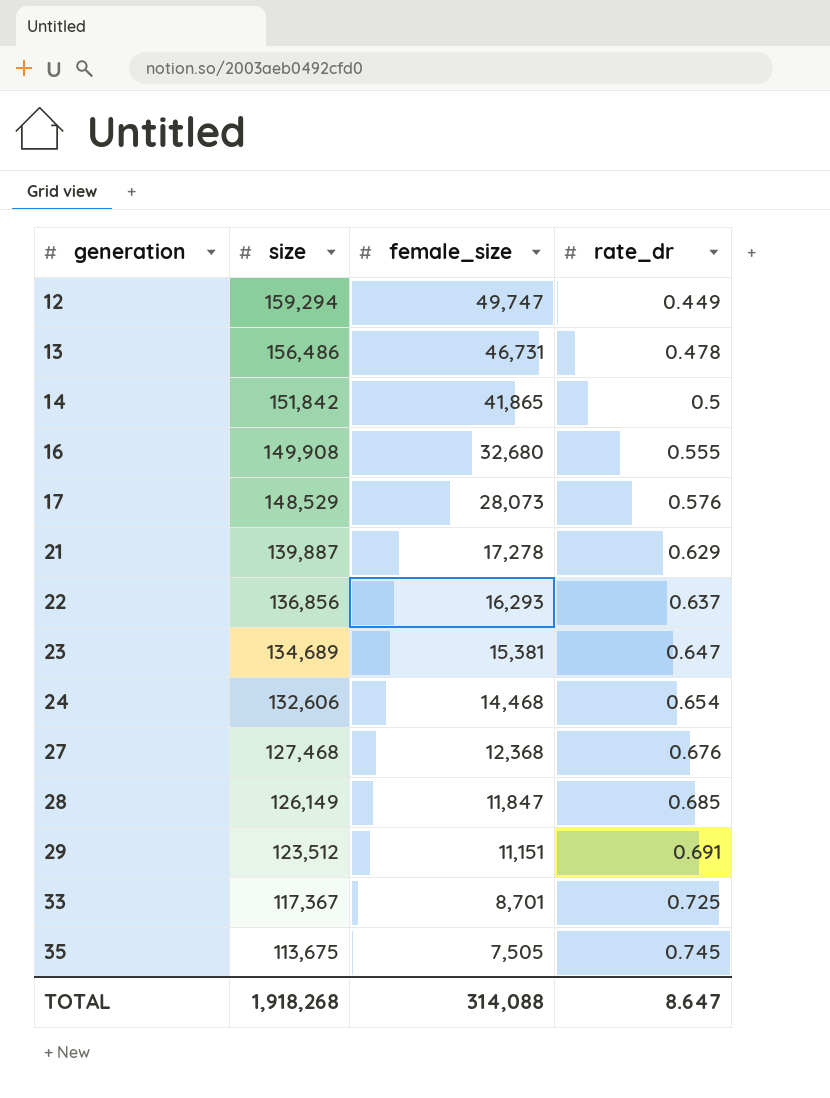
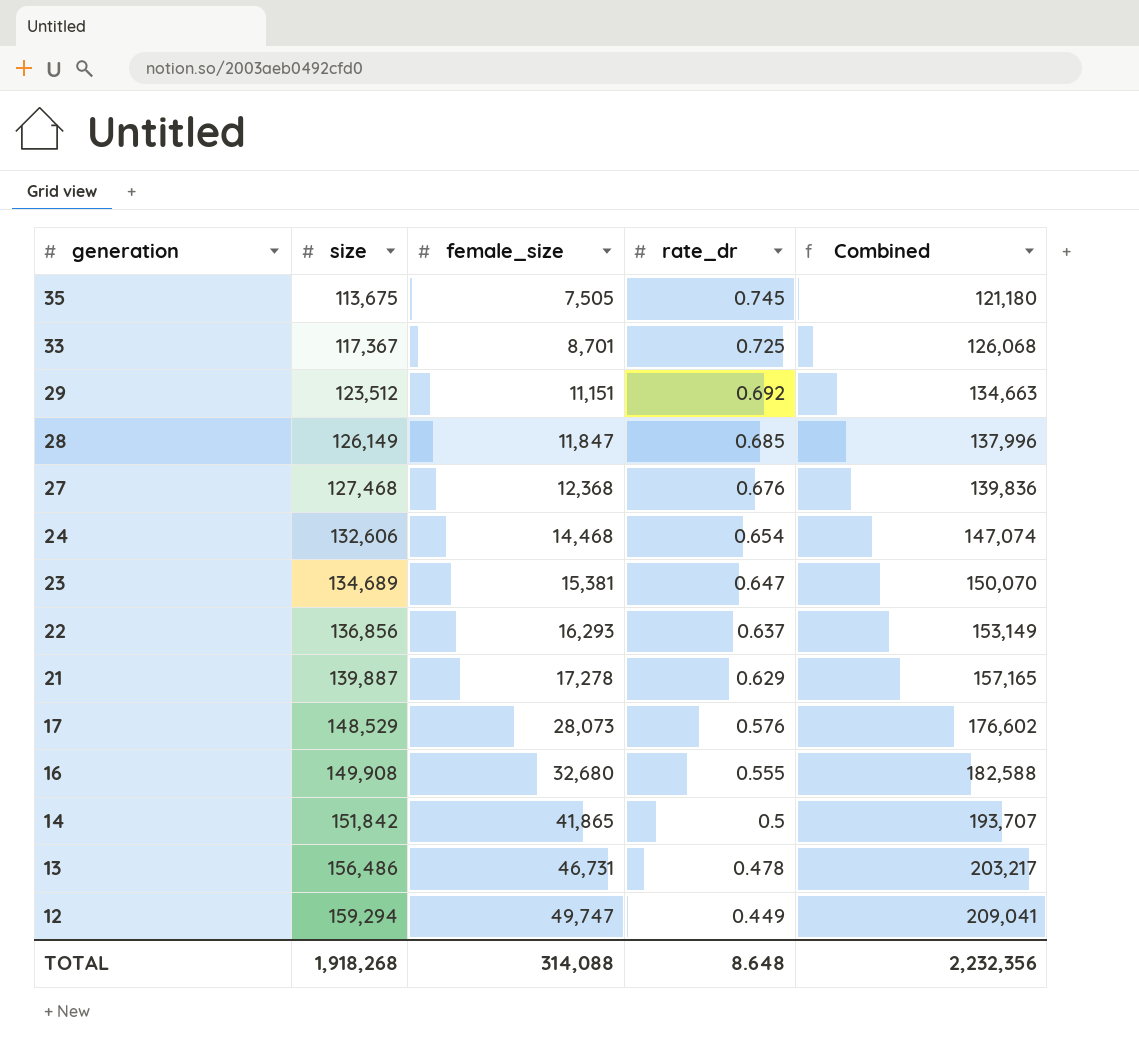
row order: generation ascending -> generation descending
column Combined | formula: none -> [size] + [female_size]
29 | rate_dr: 0.691 -> 0.692
TOTAL | rate_dr: 8.647 -> 8.648

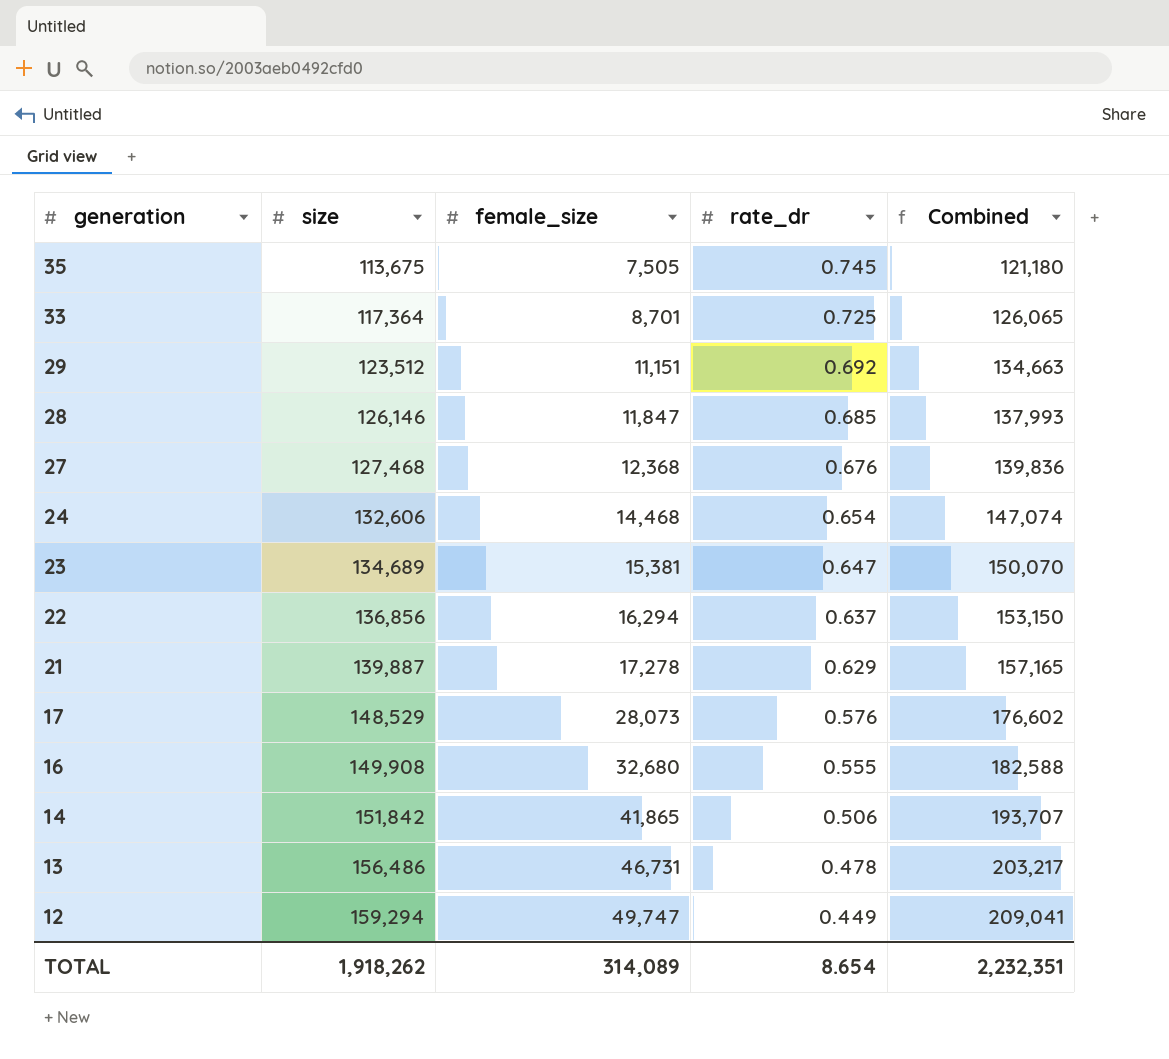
33 | size: 117,367 -> 117,364
33 | Combined: 126,068 -> 126,065
28 | size: 126,149 -> 126,146
28 | Combined: 137,996 -> 137,993
22 | female_size: 16,293 -> 16,294
22 | Combined: 153,149 -> 153,150
14 | rate_dr: 0.5 -> 0.506
TOTAL | size: 1,918,268 -> 1,918,262
TOTAL | female_size: 314,088 -> 314,089
TOTAL | rate_dr: 8.648 -> 8.654
TOTAL | Combined: 2,232,356 -> 2,232,351

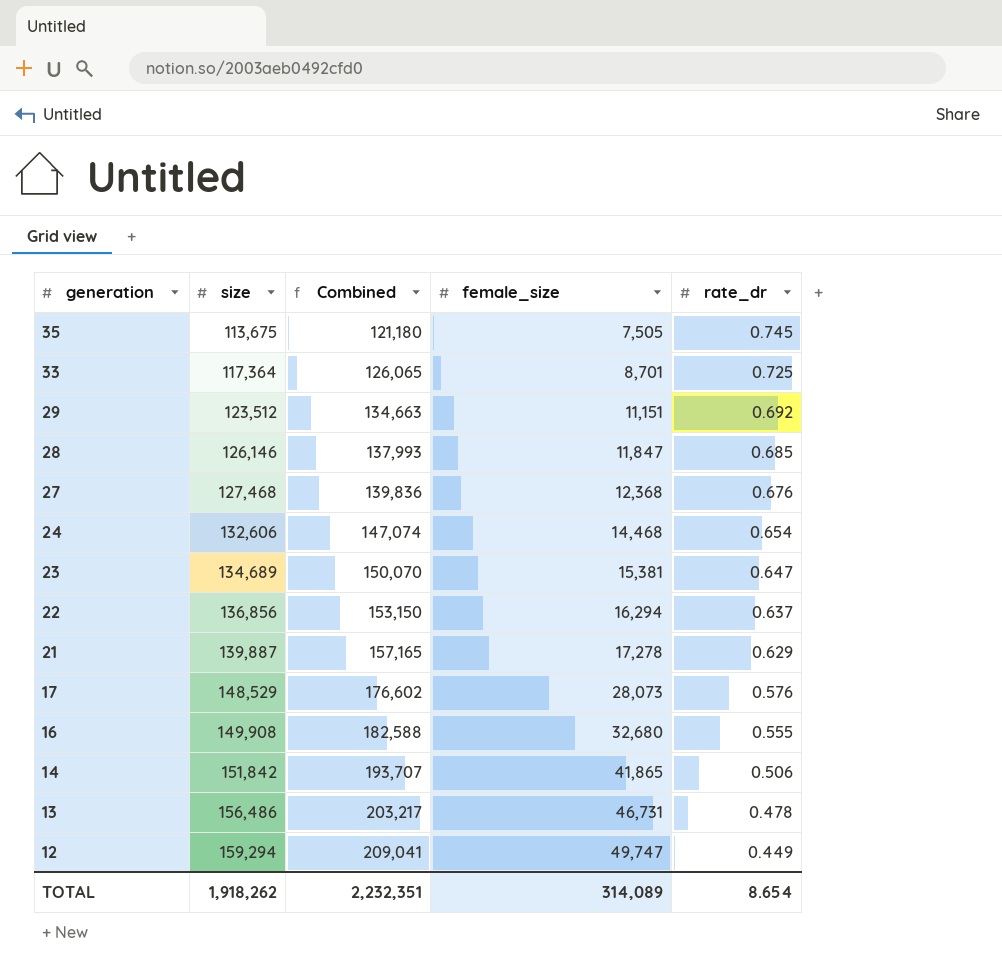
column Combined | position: 5 -> 3

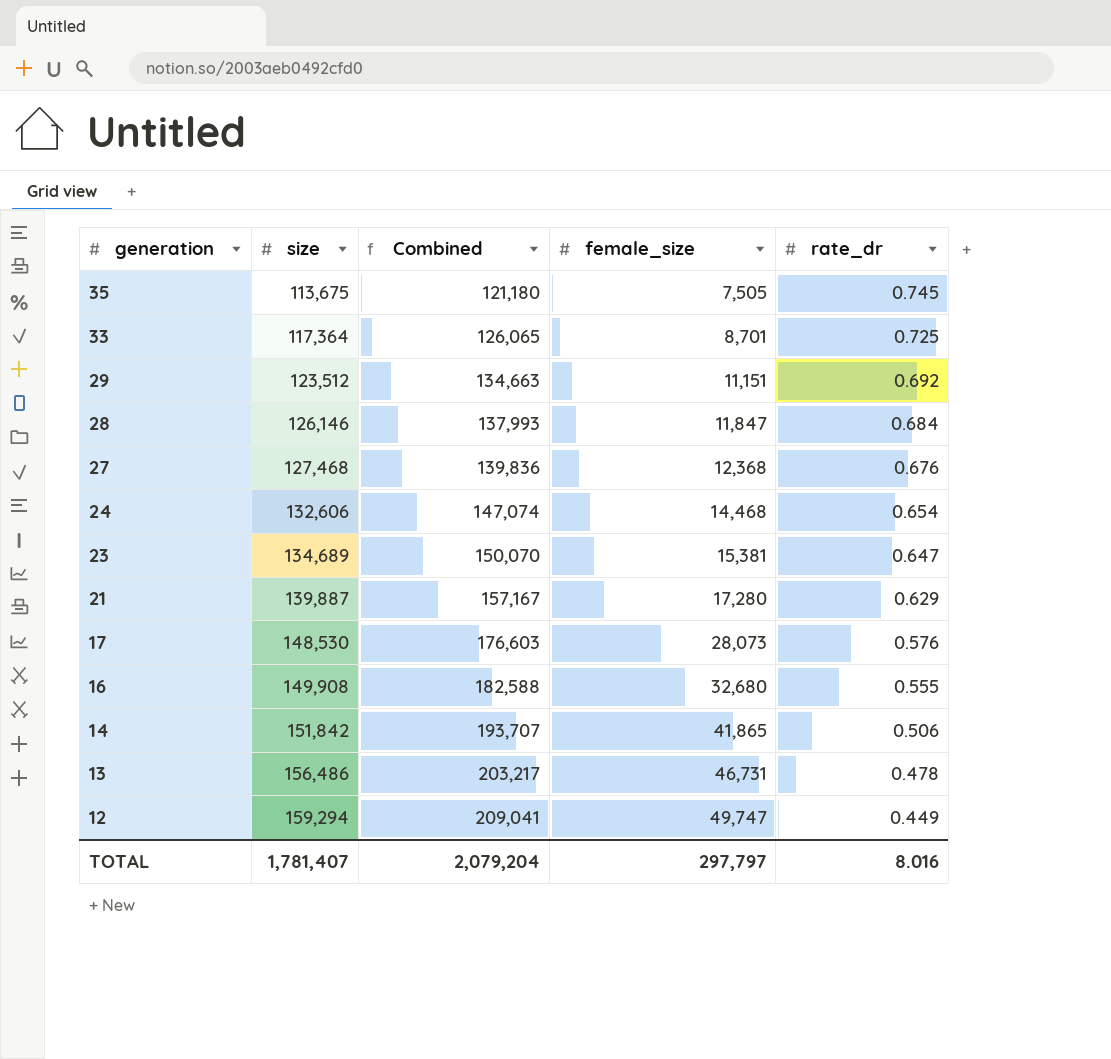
row 22: 136,856 | 153,150 | 16,294 | 0.637 -> none
28 | rate_dr: 0.685 -> 0.684
21 | Combined: 157,165 -> 157,167
21 | female_size: 17,278 -> 17,280
17 | size: 148,529 -> 148,530
17 | Combined: 176,602 -> 176,603
TOTAL | size: 1,918,262 -> 1,781,407
TOTAL | Combined: 2,232,351 -> 2,079,204
TOTAL | female_size: 314,089 -> 297,797
TOTAL | rate_dr: 8.654 -> 8.016

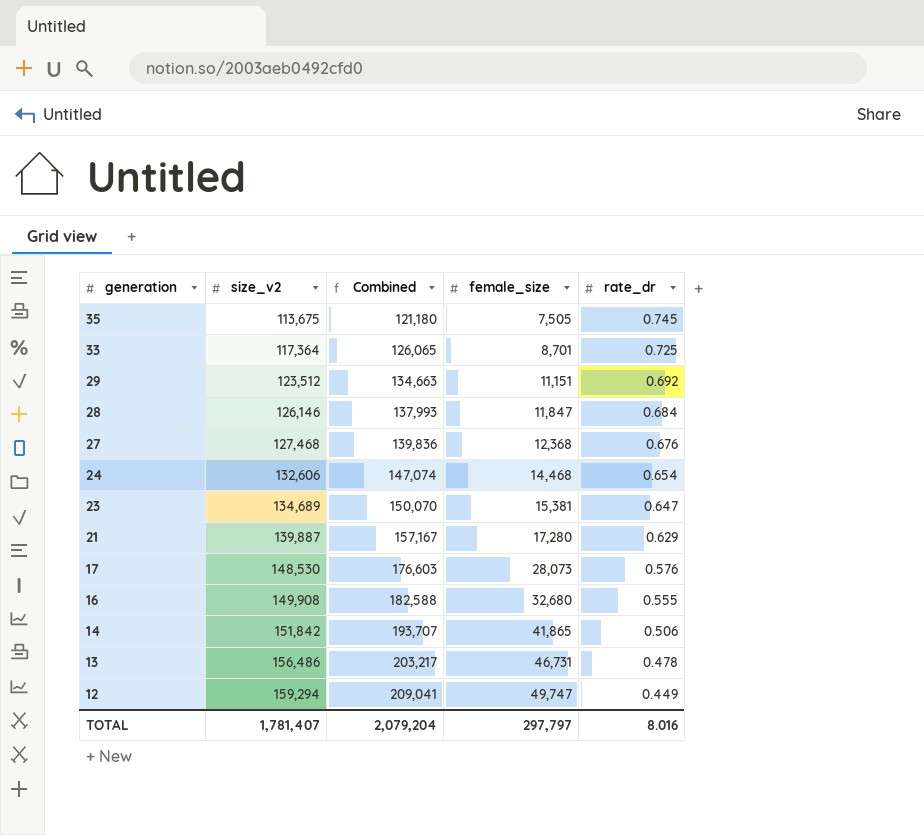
column name: size -> size_v2

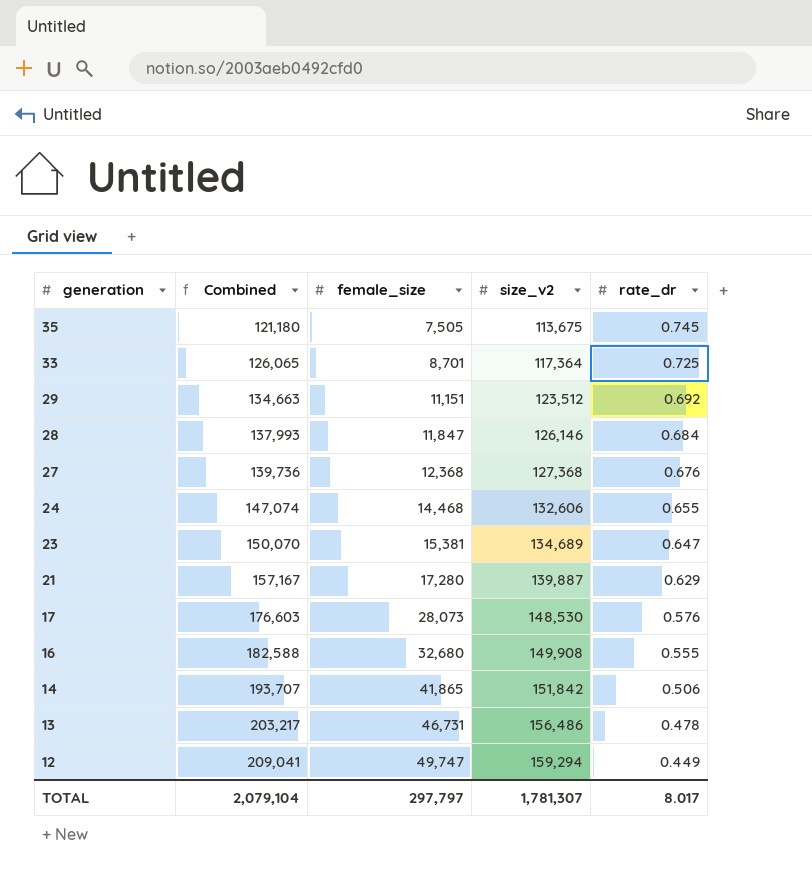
column size_v2 | position: 2 -> 4
27 | Combined: 139,836 -> 139,736
27 | size_v2: 127,468 -> 127,368
24 | rate_dr: 0.654 -> 0.655
TOTAL | Combined: 2,079,204 -> 2,079,104
TOTAL | size_v2: 1,781,407 -> 1,781,307
TOTAL | rate_dr: 8.016 -> 8.017

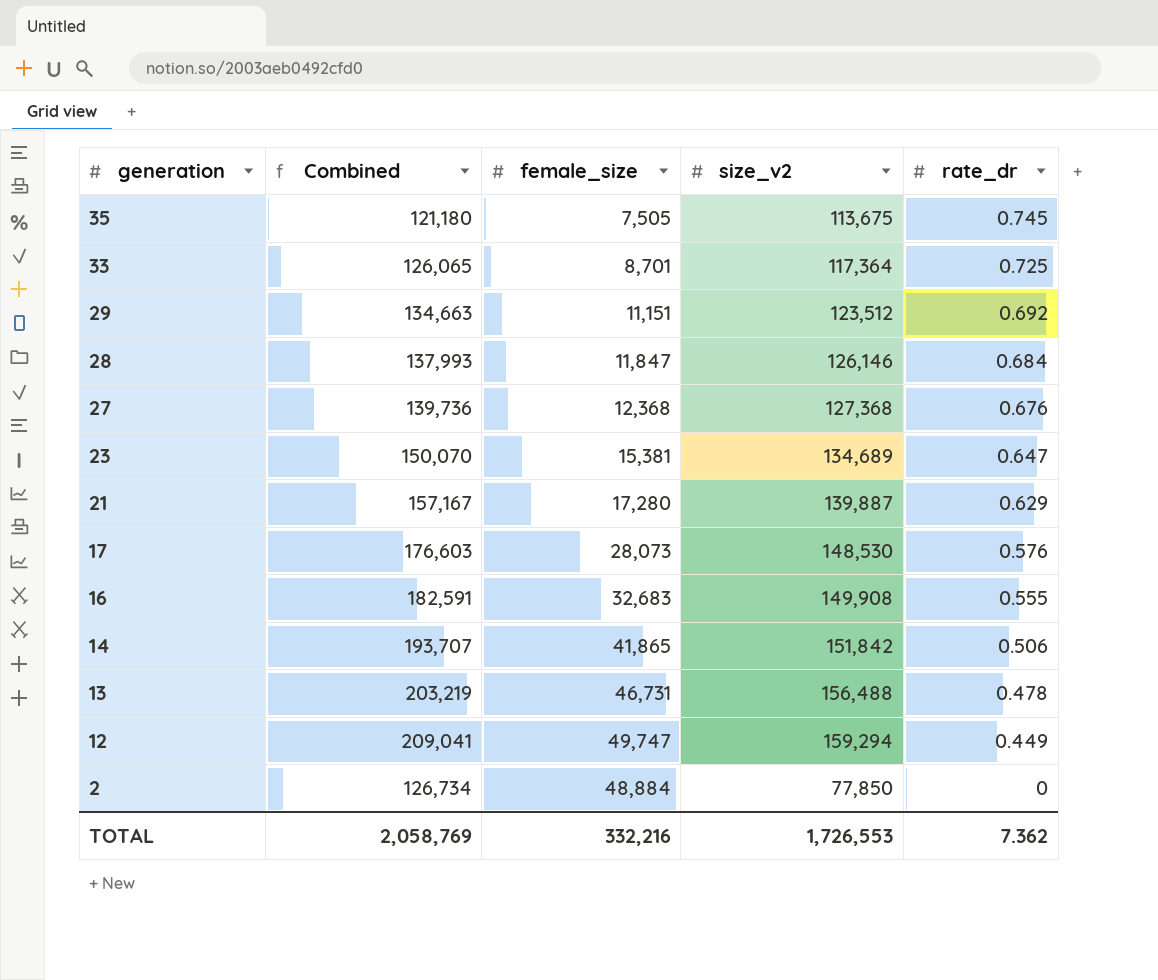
row 24: 147,074 | 14,468 | 132,606 | 0.655 -> none
16 | Combined: 182,588 -> 182,591
16 | female_size: 32,680 -> 32,683
13 | Combined: 203,217 -> 203,219
13 | size_v2: 156,486 -> 156,488
row 2: none -> 126,734 | 48,884 | 77,850 | 0
TOTAL | Combined: 2,079,104 -> 2,058,769
TOTAL | female_size: 297,797 -> 332,216
TOTAL | size_v2: 1,781,307 -> 1,726,553
TOTAL | rate_dr: 8.017 -> 7.362

